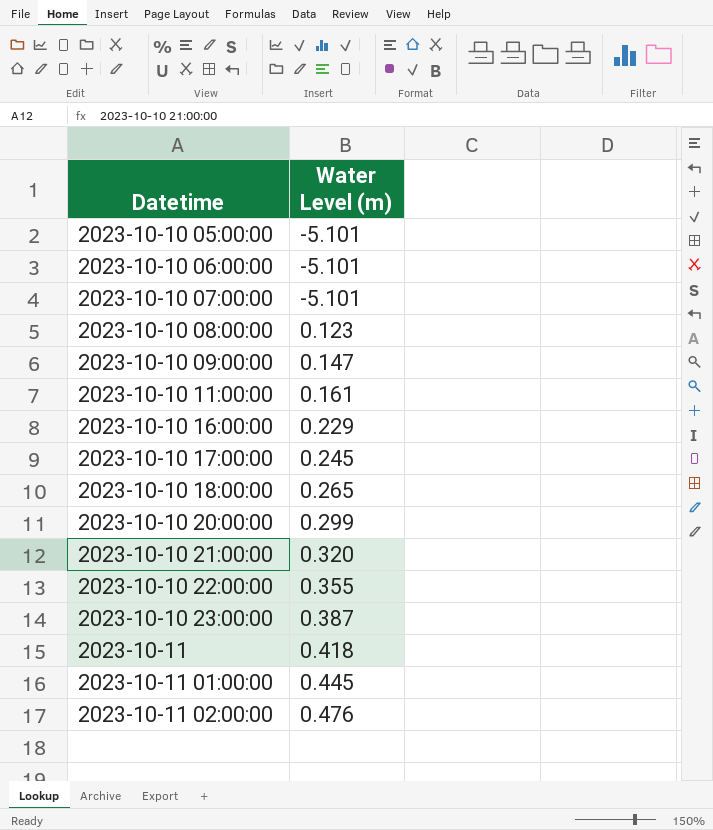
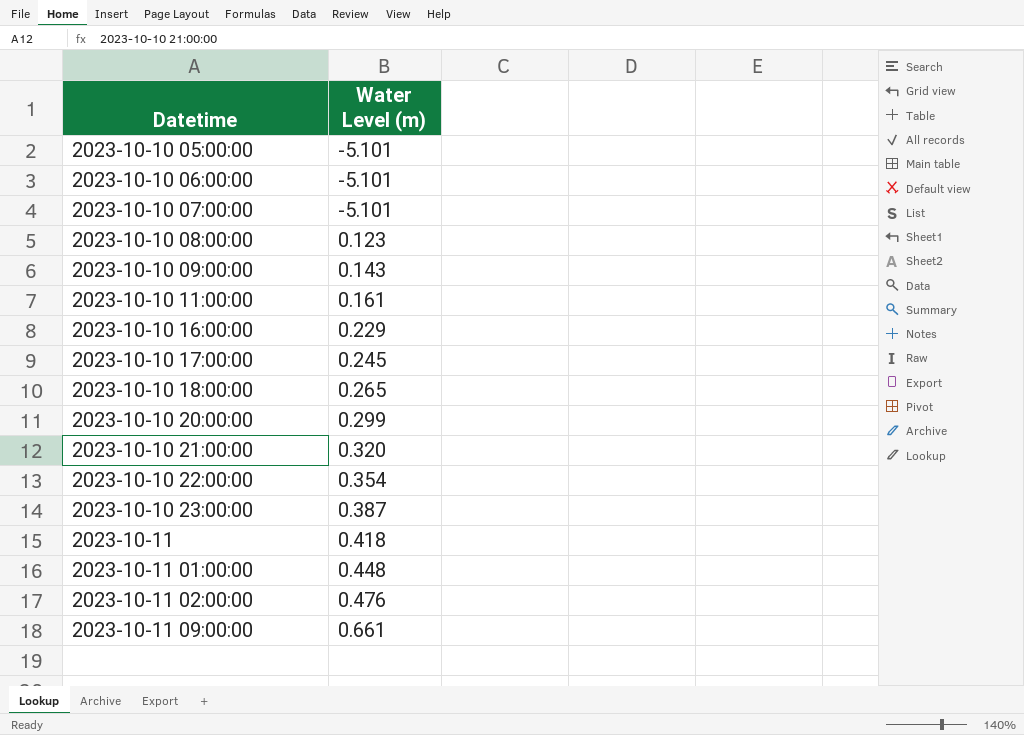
2023-10-10 09:00:00 | Water Level (m): 0.147 -> 0.143
2023-10-10 22:00:00 | Water Level (m): 0.355 -> 0.354
2023-10-11 01:00:00 | Water Level (m): 0.445 -> 0.448
row 2023-10-11 09:00:00: none -> 0.661

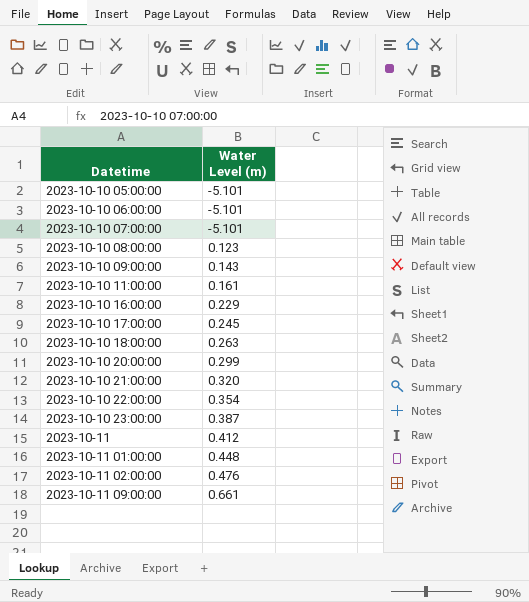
2023-10-10 18:00:00 | Water Level (m): 0.265 -> 0.263
2023-10-11 | Water Level (m): 0.418 -> 0.412

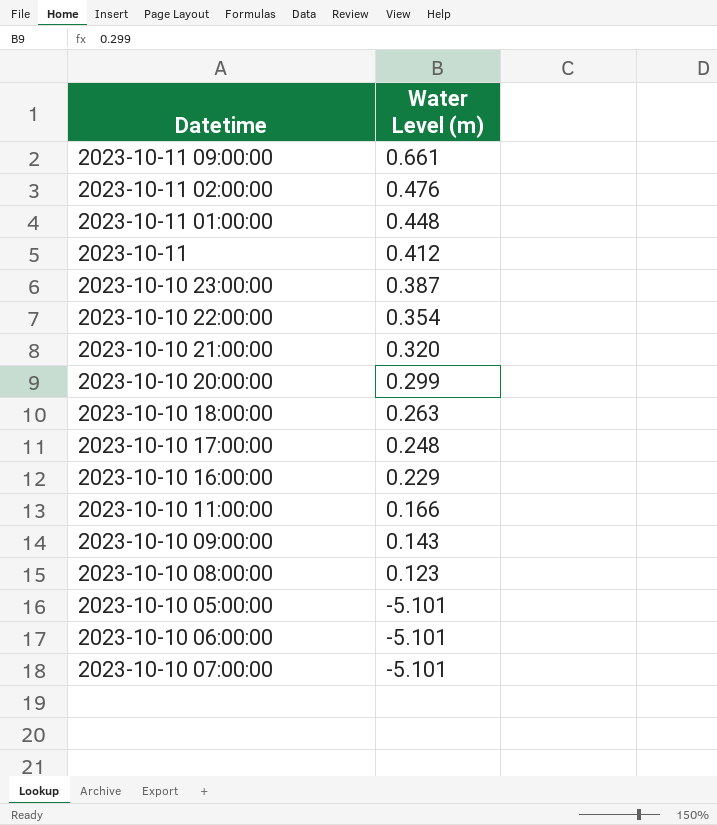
row order: Datetime ascending -> Water Level (m) descending
2023-10-10 17:00:00 | Water Level (m): 0.245 -> 0.248
2023-10-10 11:00:00 | Water Level (m): 0.161 -> 0.166

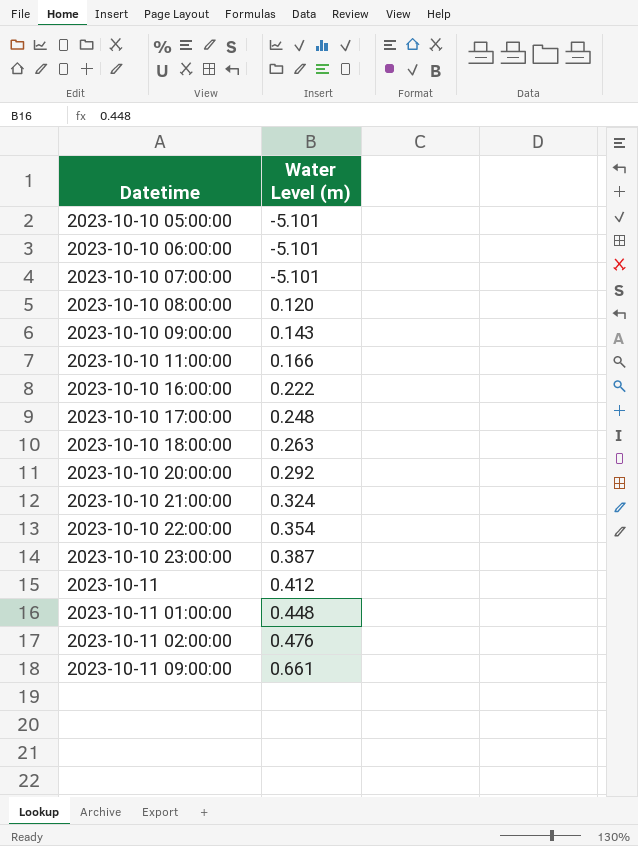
row order: Water Level (m) descending -> Datetime ascending
2023-10-10 08:00:00 | Water Level (m): 0.123 -> 0.120
2023-10-10 16:00:00 | Water Level (m): 0.229 -> 0.222
2023-10-10 20:00:00 | Water Level (m): 0.299 -> 0.292
2023-10-10 21:00:00 | Water Level (m): 0.320 -> 0.324

